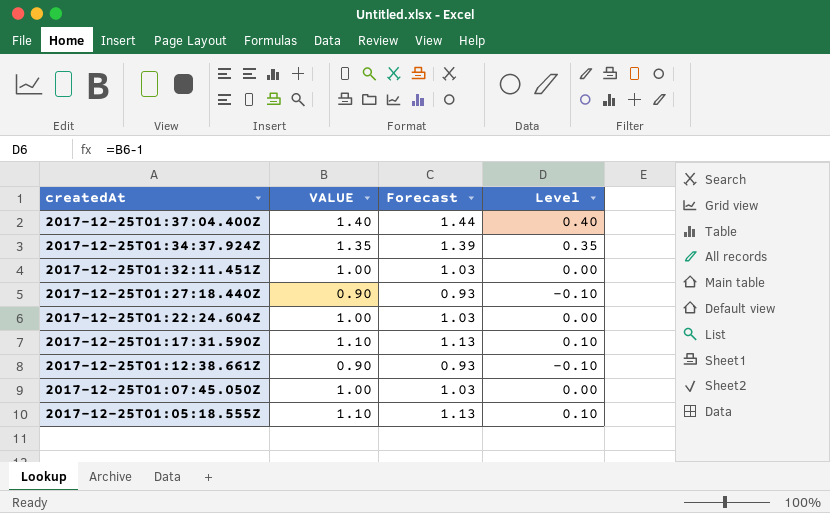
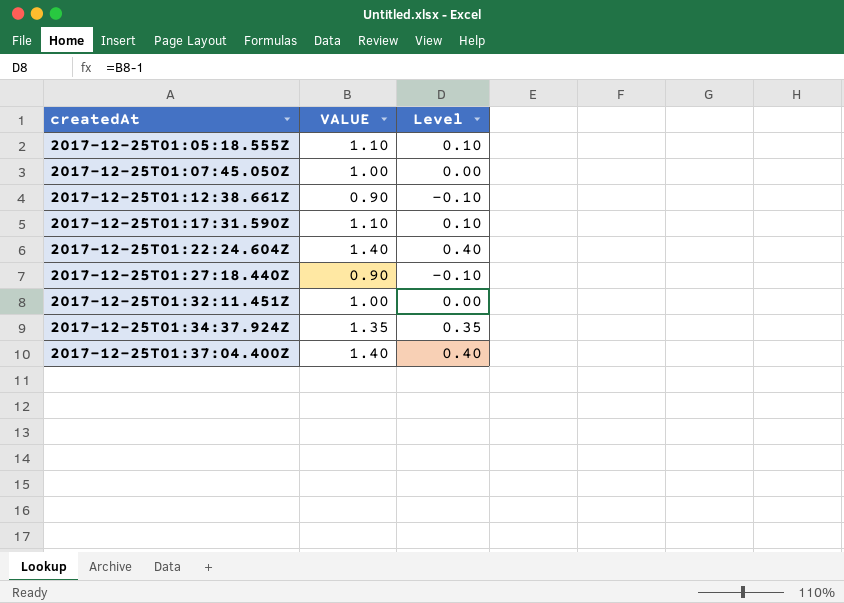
row order: createdAt descending -> createdAt ascending
column Forecast | formula: [VALUE] * 1.03 -> none
2017-12-25T01:22:24.604Z | VALUE: 1.00 -> 1.40
2017-12-25T01:22:24.604Z | Level: 0.00 -> 0.40

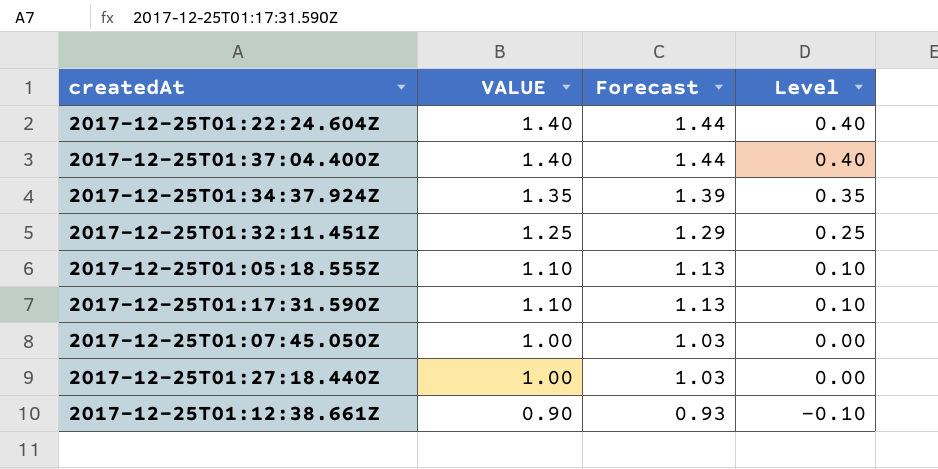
row order: createdAt ascending -> VALUE descending
column Forecast | formula: none -> [VALUE] * 1.03
2017-12-25T01:32:11.451Z | VALUE: 1.00 -> 1.25
2017-12-25T01:32:11.451Z | Level: 0.00 -> 0.25
2017-12-25T01:27:18.440Z | VALUE: 0.90 -> 1.00
2017-12-25T01:27:18.440Z | Level: -0.10 -> 0.00

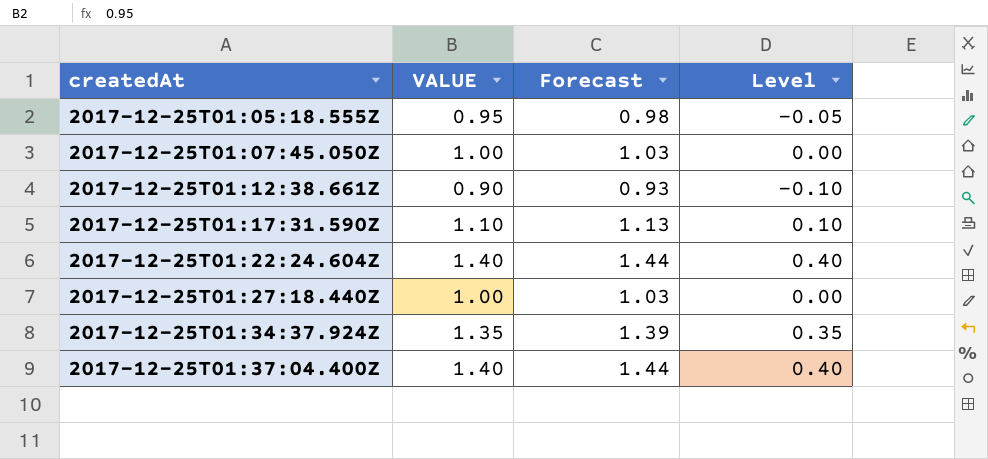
row order: VALUE descending -> createdAt ascending
row 2017-12-25T01:32:11.451Z: 1.25 | 1.29 | 0.25 -> none
2017-12-25T01:05:18.555Z | VALUE: 1.10 -> 0.95
2017-12-25T01:05:18.555Z | Forecast: 1.13 -> 0.98
2017-12-25T01:05:18.555Z | Level: 0.10 -> -0.05

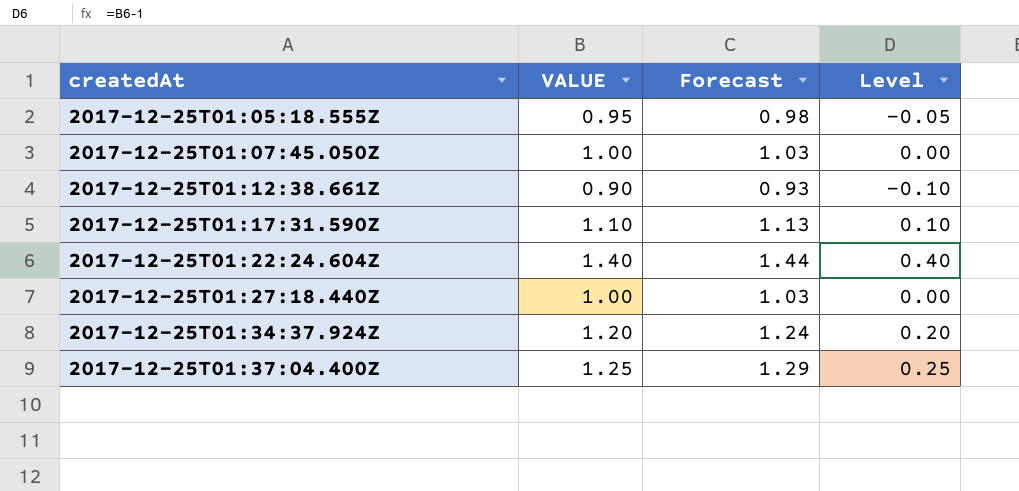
2017-12-25T01:34:37.924Z | VALUE: 1.35 -> 1.20
2017-12-25T01:34:37.924Z | Forecast: 1.39 -> 1.24
2017-12-25T01:34:37.924Z | Level: 0.35 -> 0.20
2017-12-25T01:37:04.400Z | VALUE: 1.40 -> 1.25
2017-12-25T01:37:04.400Z | Forecast: 1.44 -> 1.29
2017-12-25T01:37:04.400Z | Level: 0.40 -> 0.25

